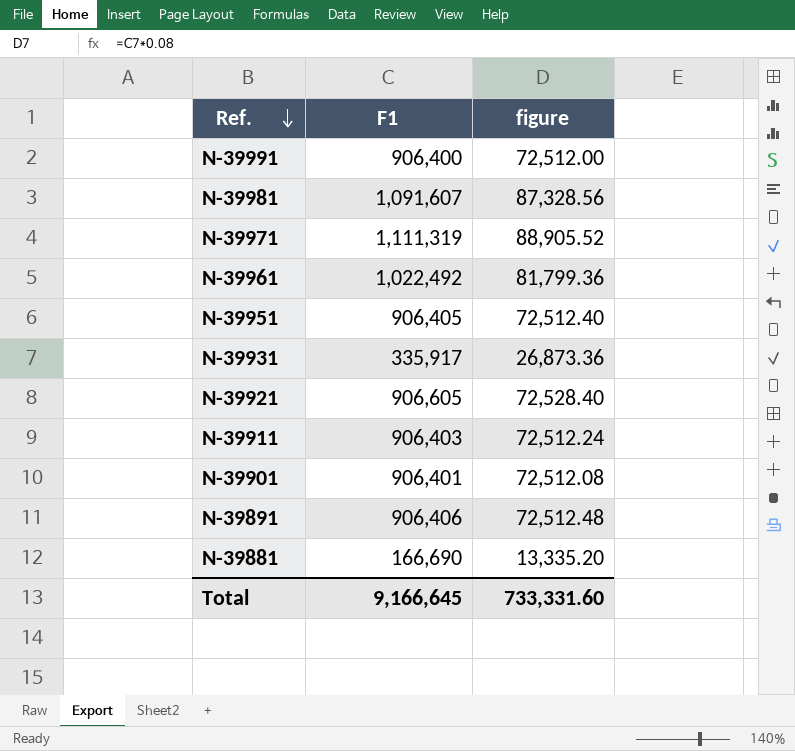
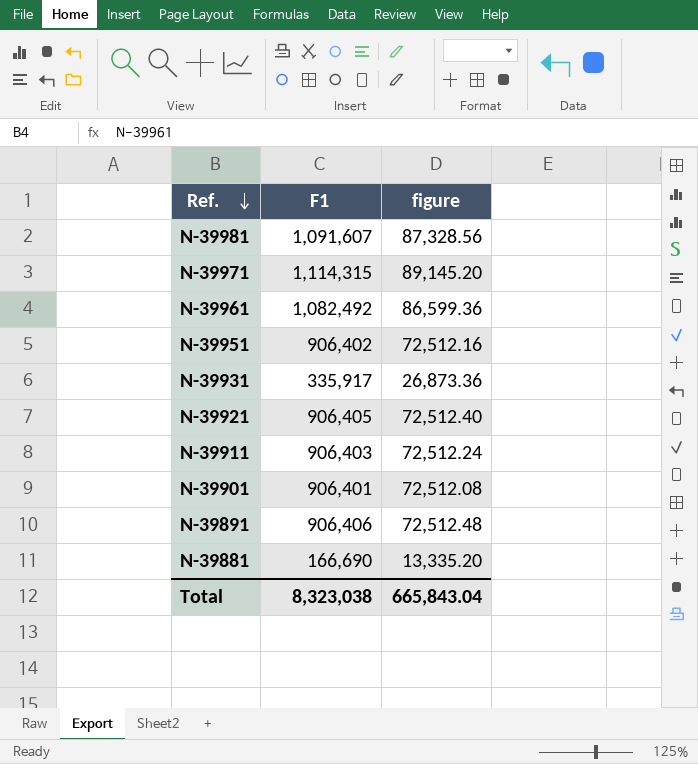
row N-39991: 906,400 | 72,512.00 -> none
N-39971 | F1: 1,111,319 -> 1,114,315
N-39971 | figure: 88,905.52 -> 89,145.20
N-39961 | F1: 1,022,492 -> 1,082,492
N-39961 | figure: 81,799.36 -> 86,599.36
N-39951 | F1: 906,405 -> 906,402
N-39951 | figure: 72,512.40 -> 72,512.16
N-39921 | F1: 906,605 -> 906,405
N-39921 | figure: 72,528.40 -> 72,512.40
Total | F1: 9,166,645 -> 8,323,038
Total | figure: 733,331.60 -> 665,843.04

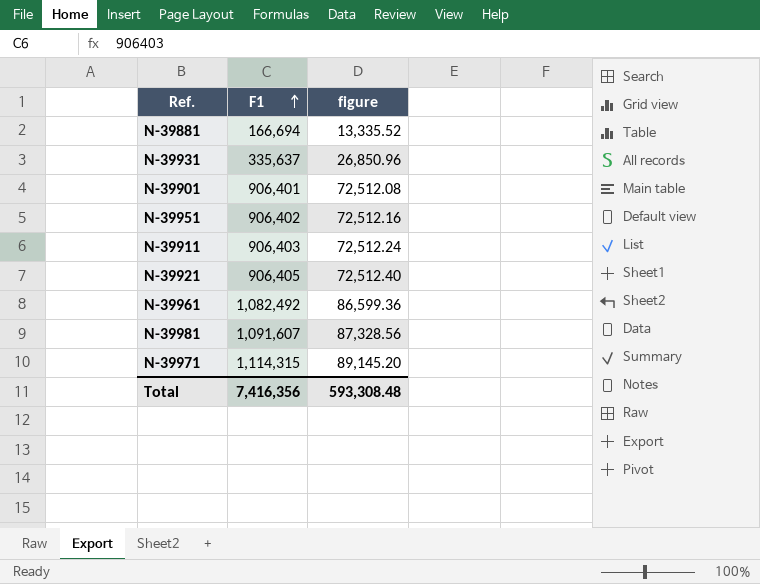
row order: Ref. descending -> F1 ascending
row N-39891: 906,406 | 72,512.48 -> none
N-39881 | F1: 166,690 -> 166,694
N-39881 | figure: 13,335.20 -> 13,335.52
N-39931 | F1: 335,917 -> 335,637
N-39931 | figure: 26,873.36 -> 26,850.96
Total | F1: 8,323,038 -> 7,416,356
Total | figure: 665,843.04 -> 593,308.48

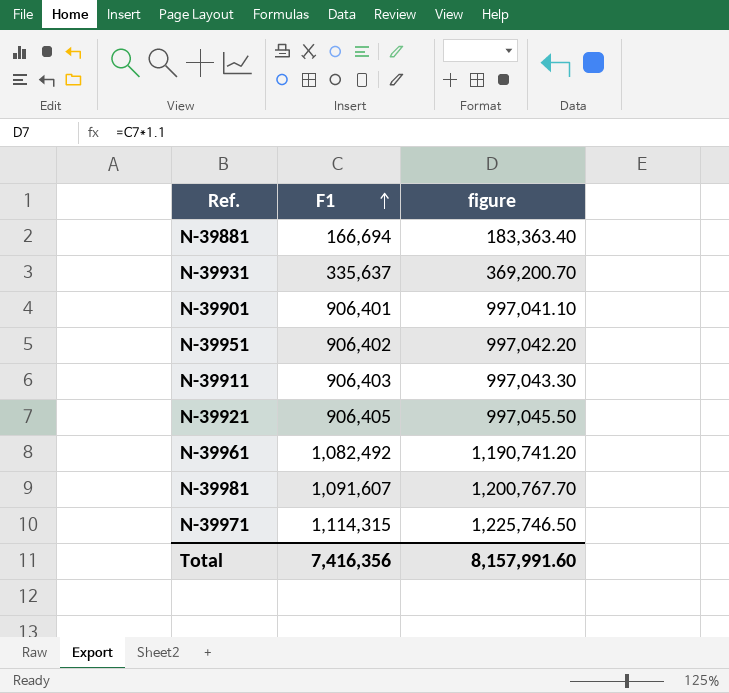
column figure | formula: [F1] * 0.08 -> [F1] * 1.1
Total | figure: 593,308.48 -> 8,157,991.60

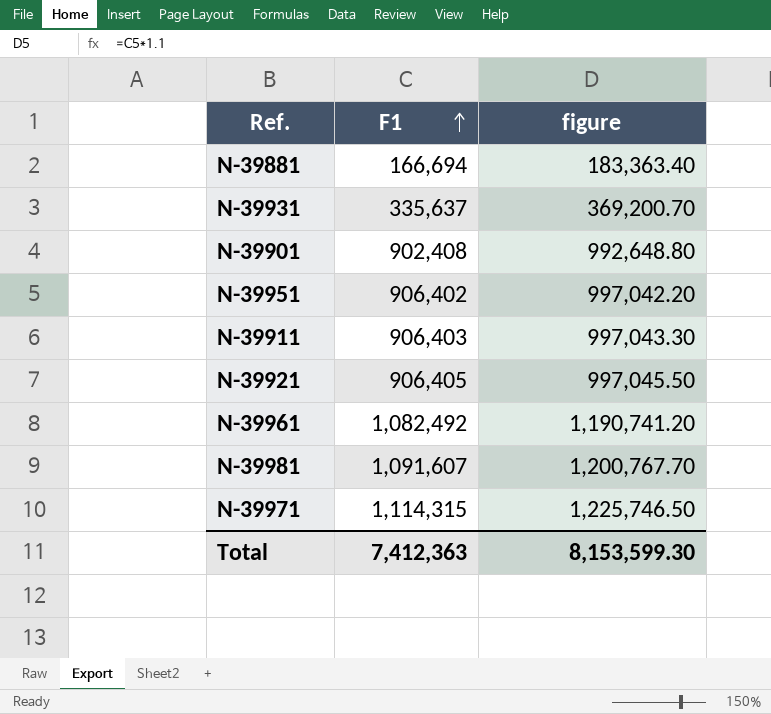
N-39901 | F1: 906,401 -> 902,408
N-39901 | figure: 997,041.10 -> 992,648.80
Total | F1: 7,416,356 -> 7,412,363
Total | figure: 8,157,991.60 -> 8,153,599.30

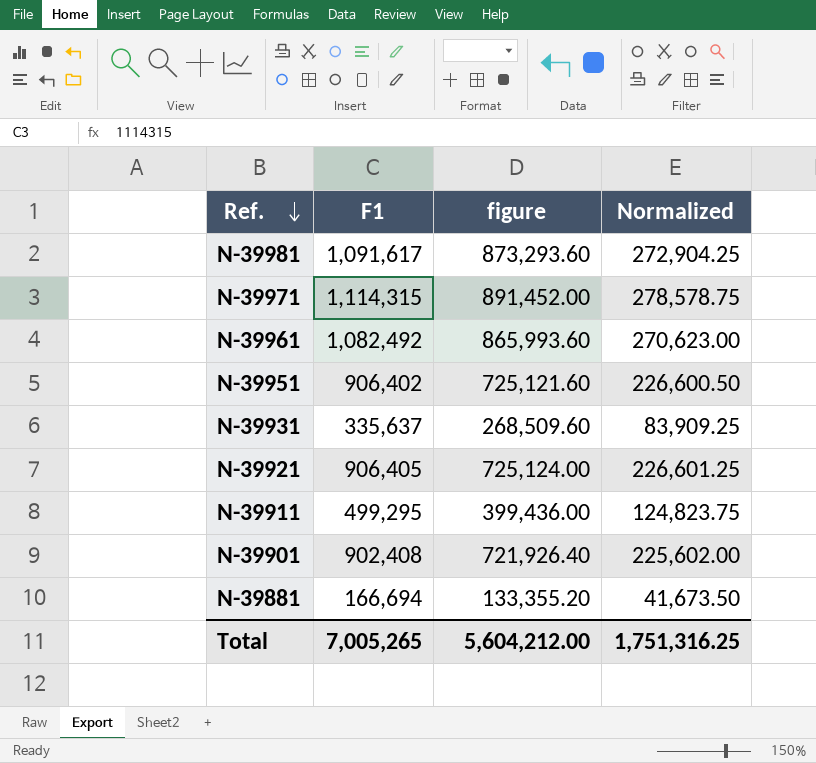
row order: F1 ascending -> Ref. descending
column figure | formula: [F1] * 1.1 -> [F1] * 0.8
column Normalized | formula: none -> [F1] * 0.25
N-39981 | F1: 1,091,607 -> 1,091,617
N-39911 | F1: 906,403 -> 499,295
Total | F1: 7,412,363 -> 7,005,265
Total | figure: 8,153,599.30 -> 5,604,212.00

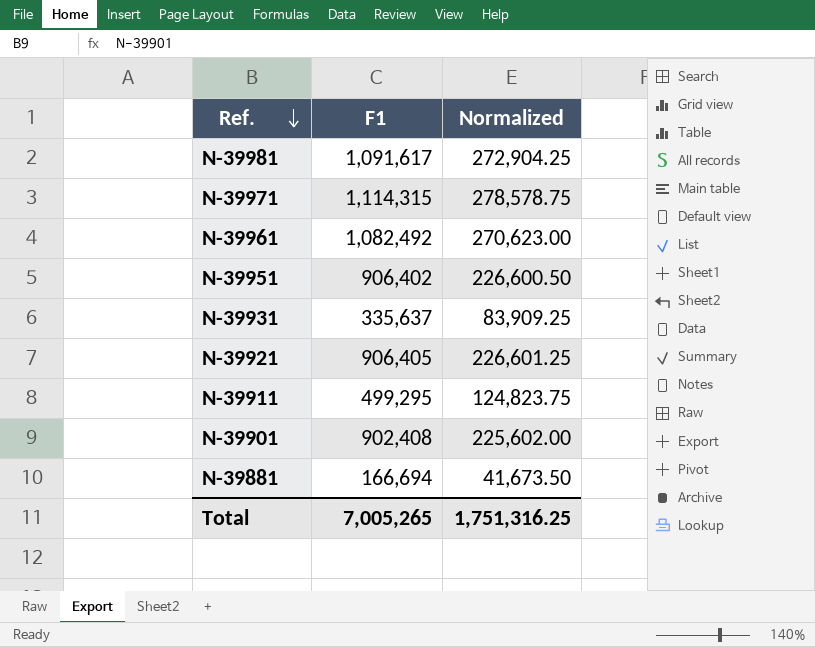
column figure | formula: [F1] * 0.8 -> none

